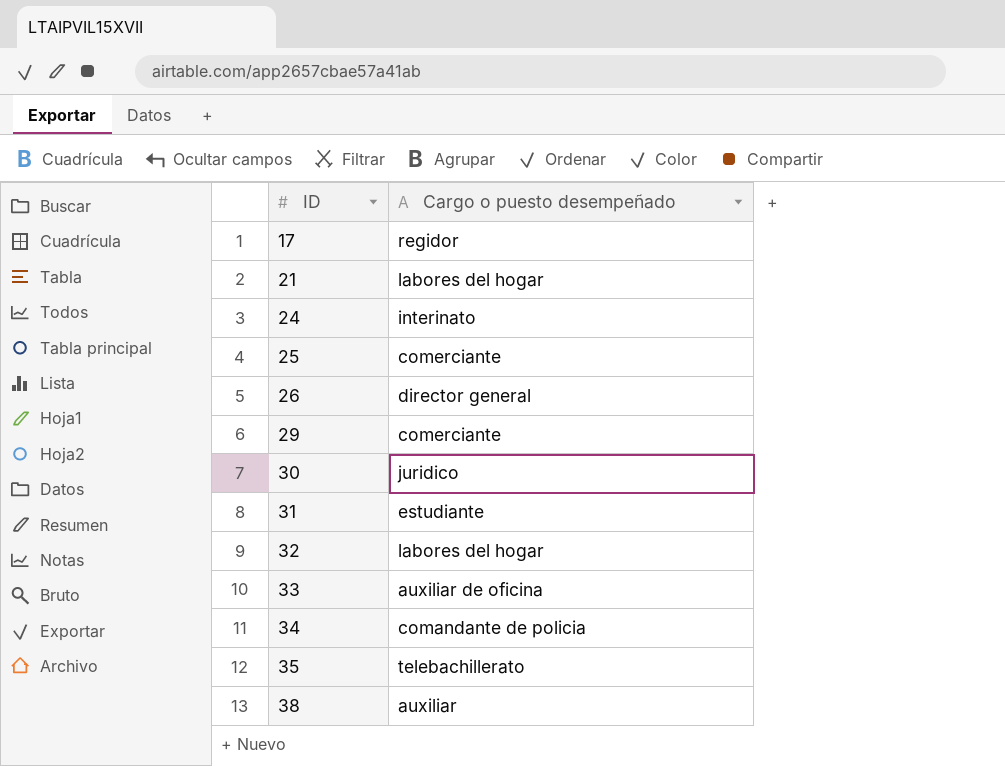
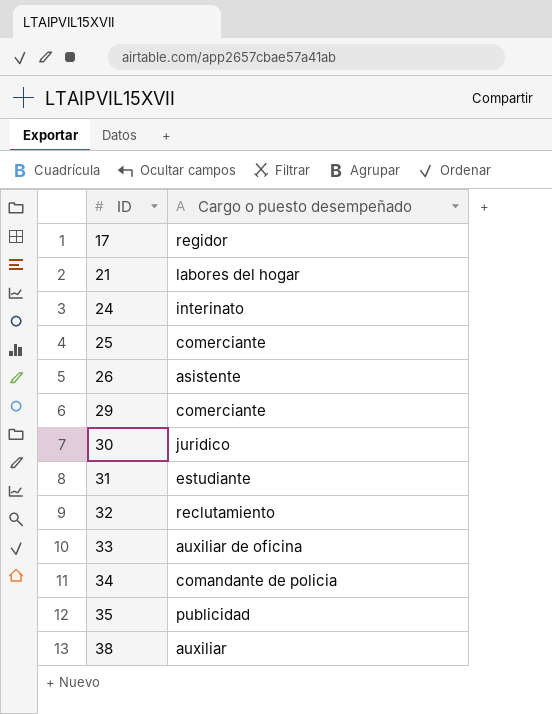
26 | Cargo o puesto desempeñado: director general -> asistente
32 | Cargo o puesto desempeñado: labores del hogar -> reclutamiento
35 | Cargo o puesto desempeñado: telebachillerato -> publicidad

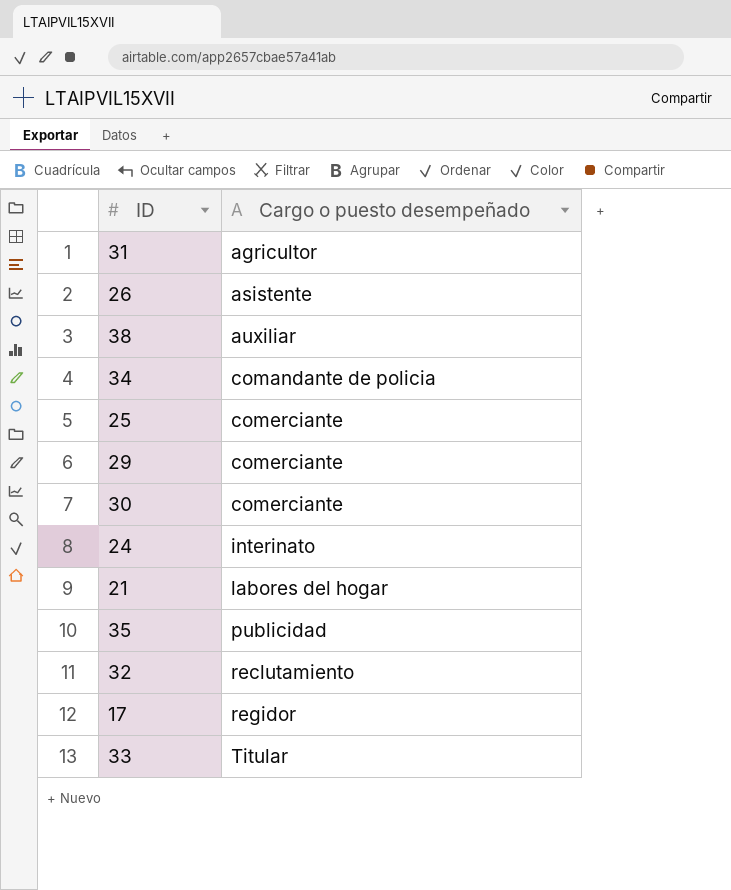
row order: ID ascending -> Cargo o puesto desempeñado ascending
31 | Cargo o puesto desempeñado: estudiante -> agricultor
30 | Cargo o puesto desempeñado: juridico -> comerciante
33 | Cargo o puesto desempeñado: auxiliar de oficina -> Titular

